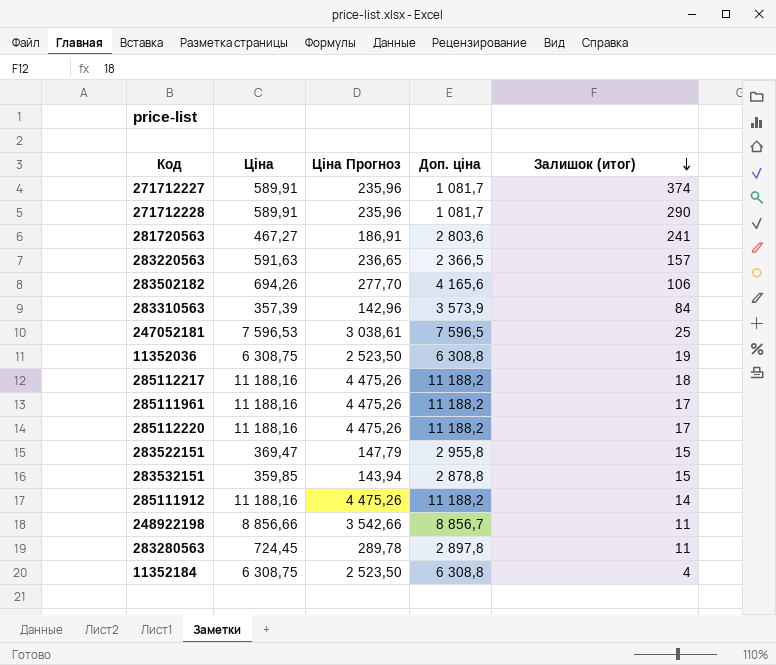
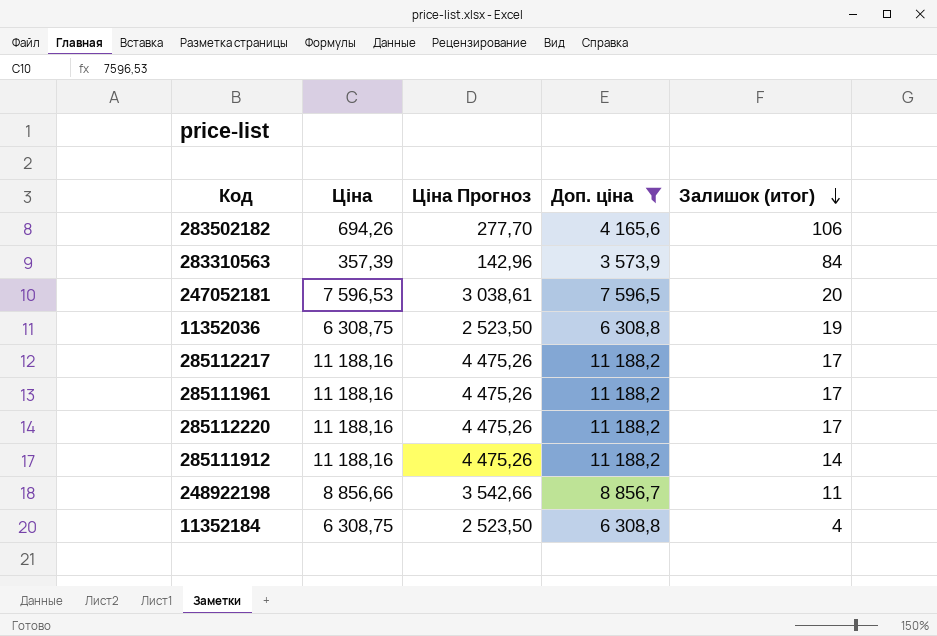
filter: none -> Доп. ціна >= 3 573,9
247052181 | Залишок (итог): 25 -> 20
285112217 | Залишок (итог): 18 -> 17

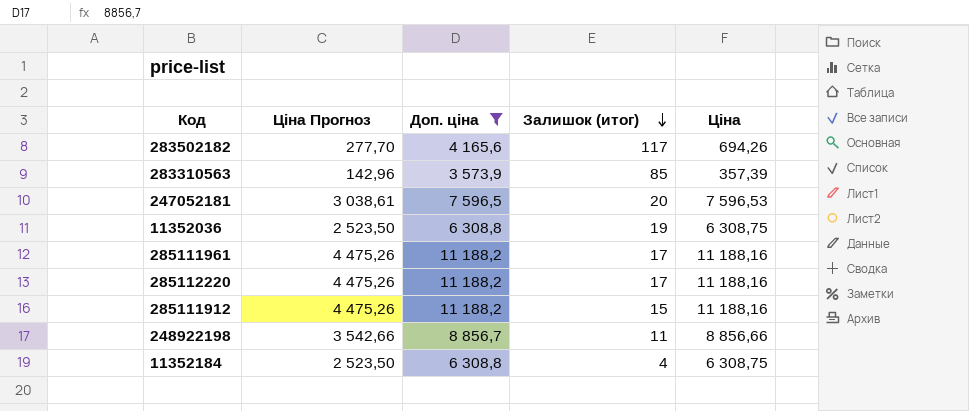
column Ціна | position: 2 -> 5
row 285112217: 11 188,16 | 4 475,26 | 11 188,2 | 17 -> none
283502182 | Залишок (итог): 106 -> 117
283310563 | Залишок (итог): 84 -> 85
285111912 | Залишок (итог): 14 -> 15

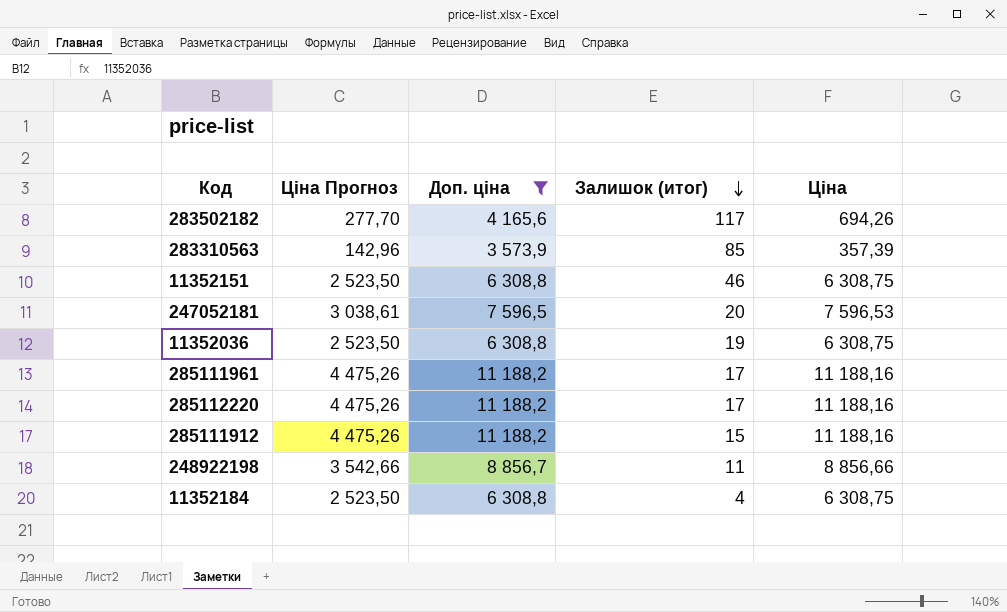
row 11352151: none -> 2 523,50 | 6 308,8 | 46 | 6 308,75

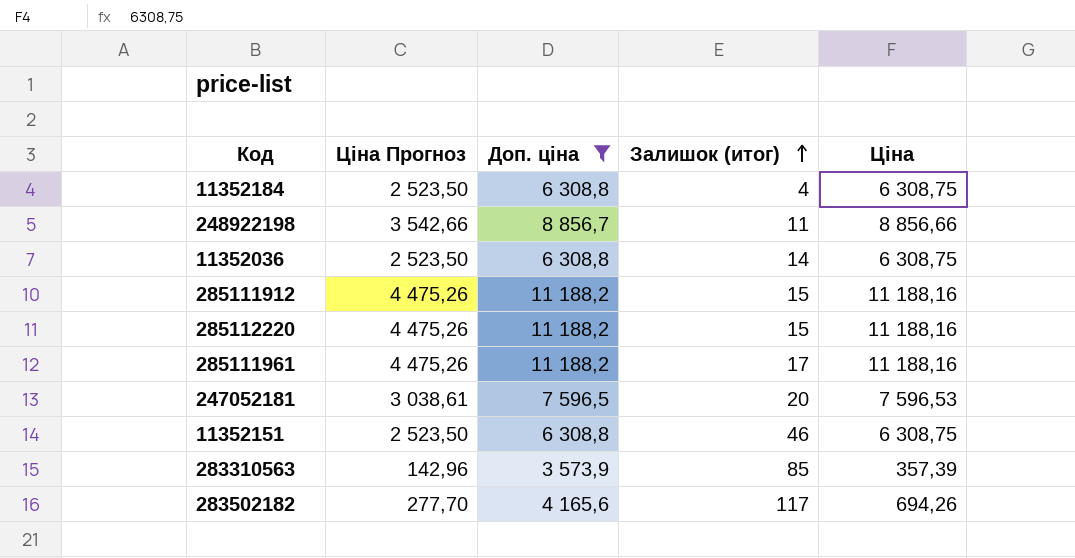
row order: Залишок (итог) descending -> Залишок (итог) ascending
11352036 | Залишок (итог): 19 -> 14
285112220 | Залишок (итог): 17 -> 15

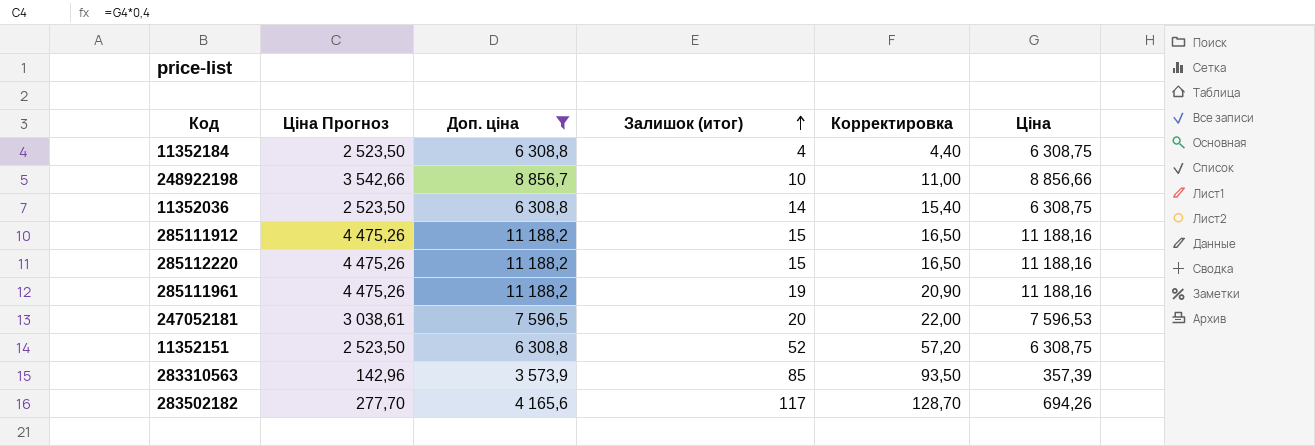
column Корректировка | formula: none -> [Залишок (итог)] * 1,1
248922198 | Залишок (итог): 11 -> 10
285111961 | Залишок (итог): 17 -> 19
11352151 | Залишок (итог): 46 -> 52

